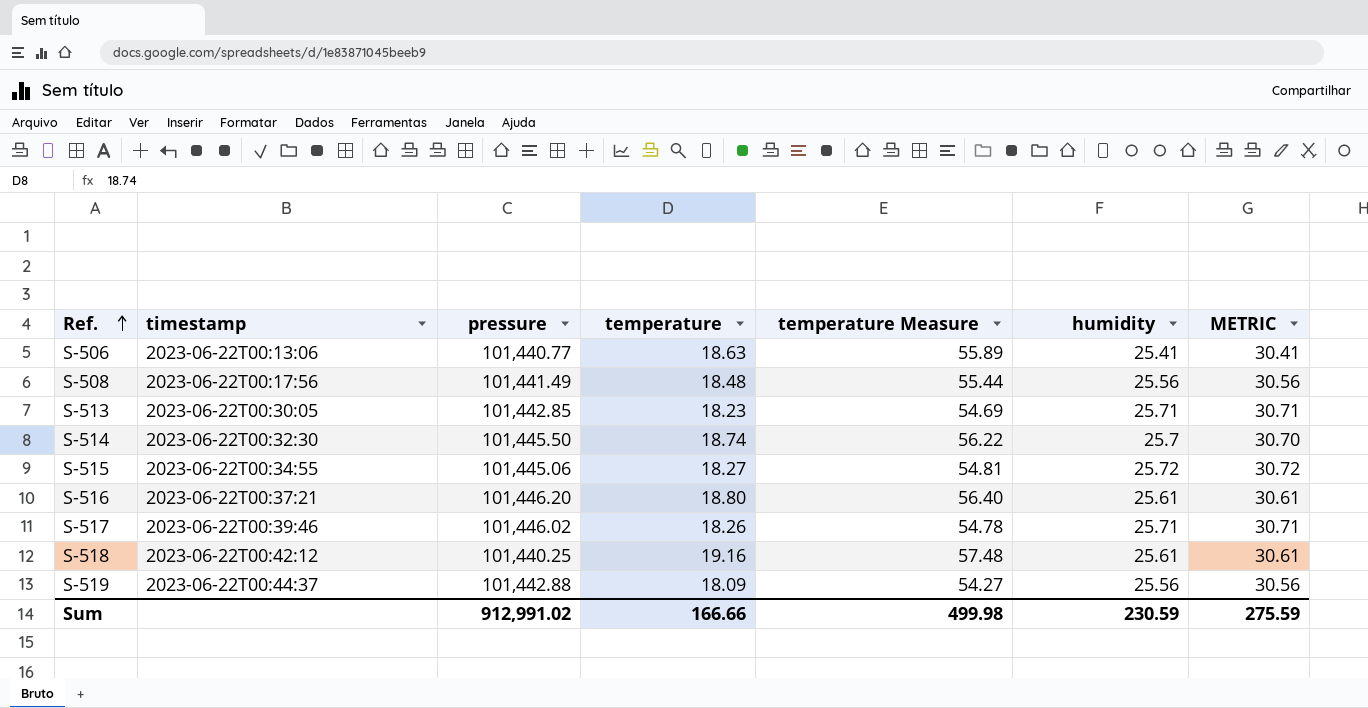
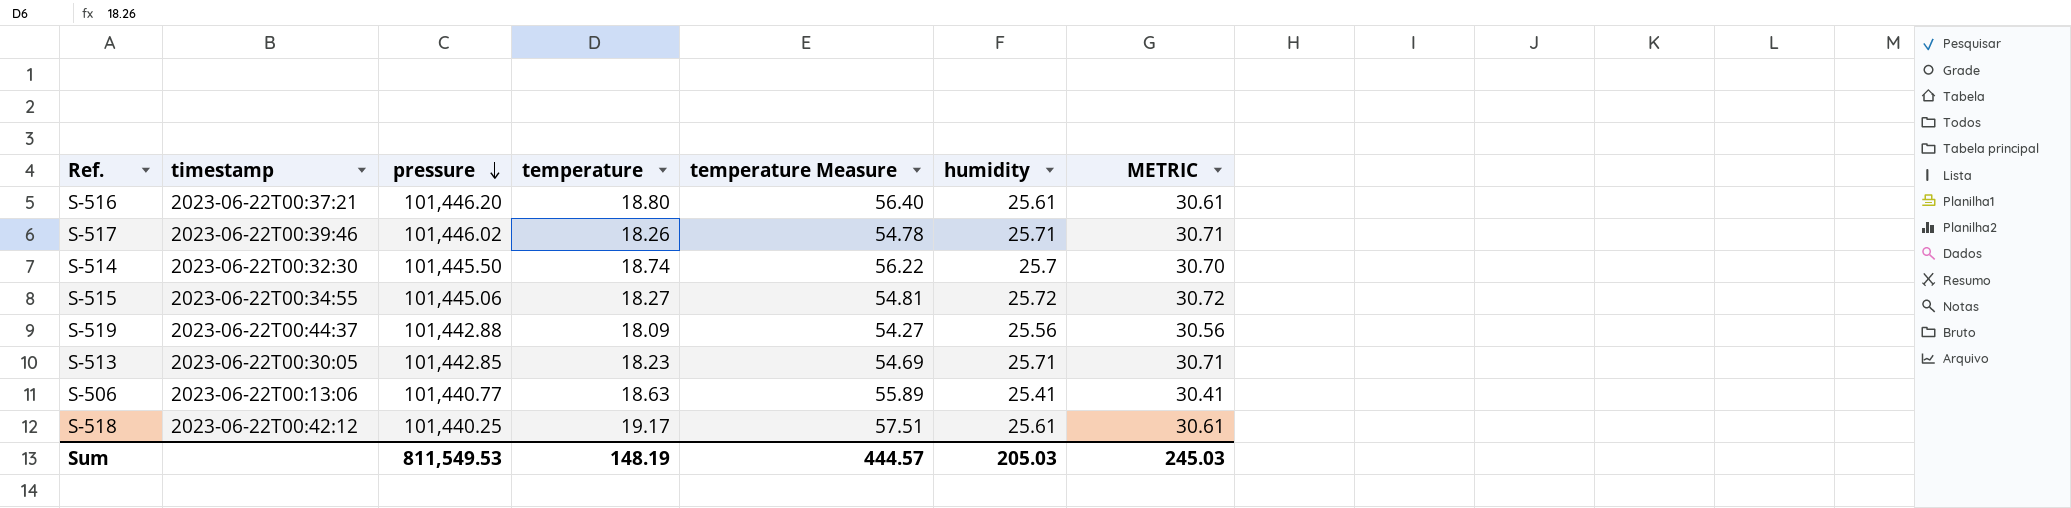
row order: Ref. ascending -> pressure descending
row S-508: 2023-06-22T00:17:56 | 101,441.49 | 18.48 | 55.44 | 25.56 | 30.56 -> none
S-518 | temperature: 19.16 -> 19.17
S-518 | temperature Measure: 57.48 -> 57.51
Sum | pressure: 912,991.02 -> 811,549.53
Sum | temperature: 166.66 -> 148.19
Sum | temperature Measure: 499.98 -> 444.57
Sum | humidity: 230.59 -> 205.03
Sum | METRIC: 275.59 -> 245.03

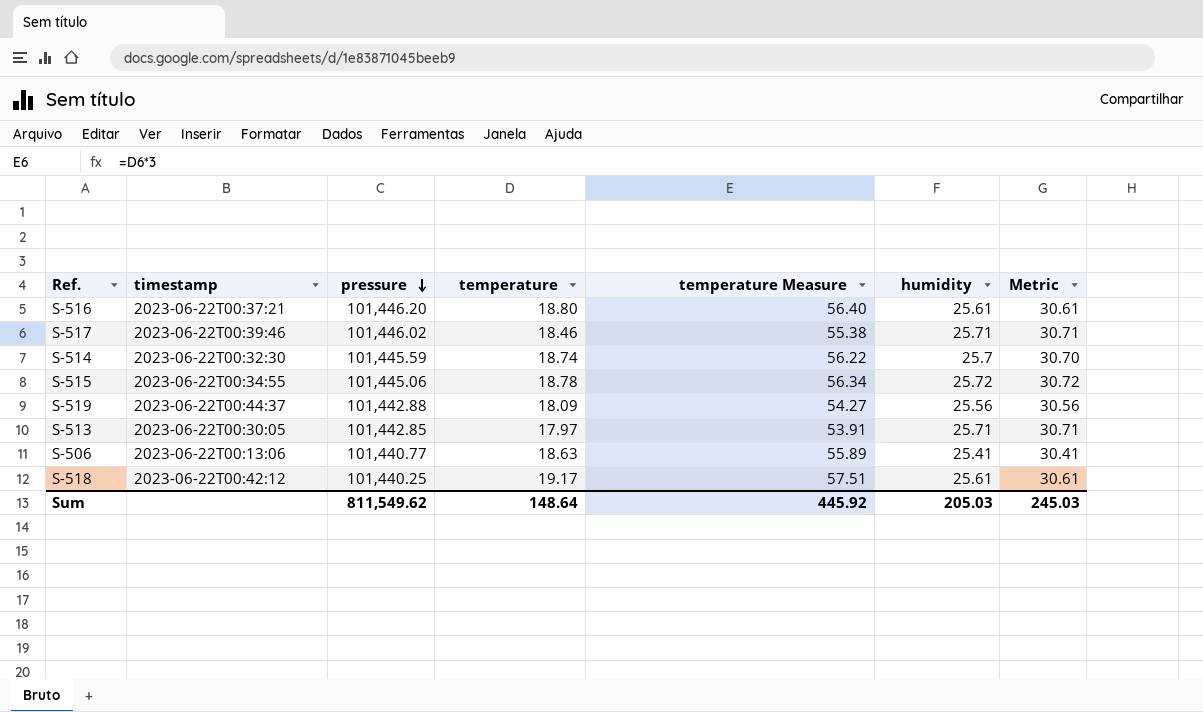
column name: METRIC -> Metric
S-517 | temperature: 18.26 -> 18.46
S-517 | temperature Measure: 54.78 -> 55.38
S-514 | pressure: 101,445.50 -> 101,445.59
S-515 | temperature: 18.27 -> 18.78
S-515 | temperature Measure: 54.81 -> 56.34
S-513 | temperature: 18.23 -> 17.97
S-513 | temperature Measure: 54.69 -> 53.91
Sum | pressure: 811,549.53 -> 811,549.62
Sum | temperature: 148.19 -> 148.64
Sum | temperature Measure: 444.57 -> 445.92

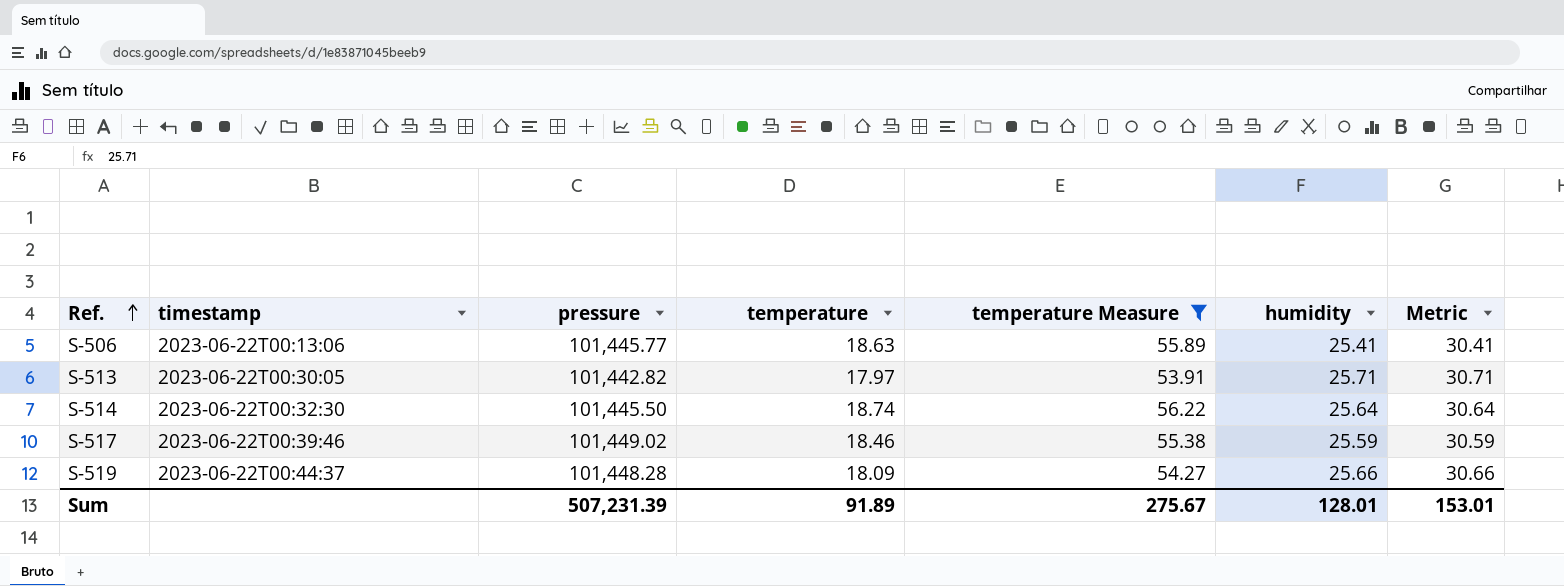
filter: none -> temperature Measure <= 56.22
row order: pressure descending -> Ref. ascending
S-506 | pressure: 101,440.77 -> 101,445.77
S-513 | pressure: 101,442.85 -> 101,442.82
S-514 | pressure: 101,445.59 -> 101,445.50
S-514 | humidity: 25.7 -> 25.64
S-514 | Metric: 30.70 -> 30.64
S-517 | pressure: 101,446.02 -> 101,449.02
S-517 | humidity: 25.71 -> 25.59
S-517 | Metric: 30.71 -> 30.59
S-519 | pressure: 101,442.88 -> 101,448.28
S-519 | humidity: 25.56 -> 25.66
S-519 | Metric: 30.56 -> 30.66
Sum | pressure: 811,549.62 -> 507,231.39
Sum | temperature: 148.64 -> 91.89
Sum | temperature Measure: 445.92 -> 275.67
Sum | humidity: 205.03 -> 128.01
Sum | Metric: 245.03 -> 153.01

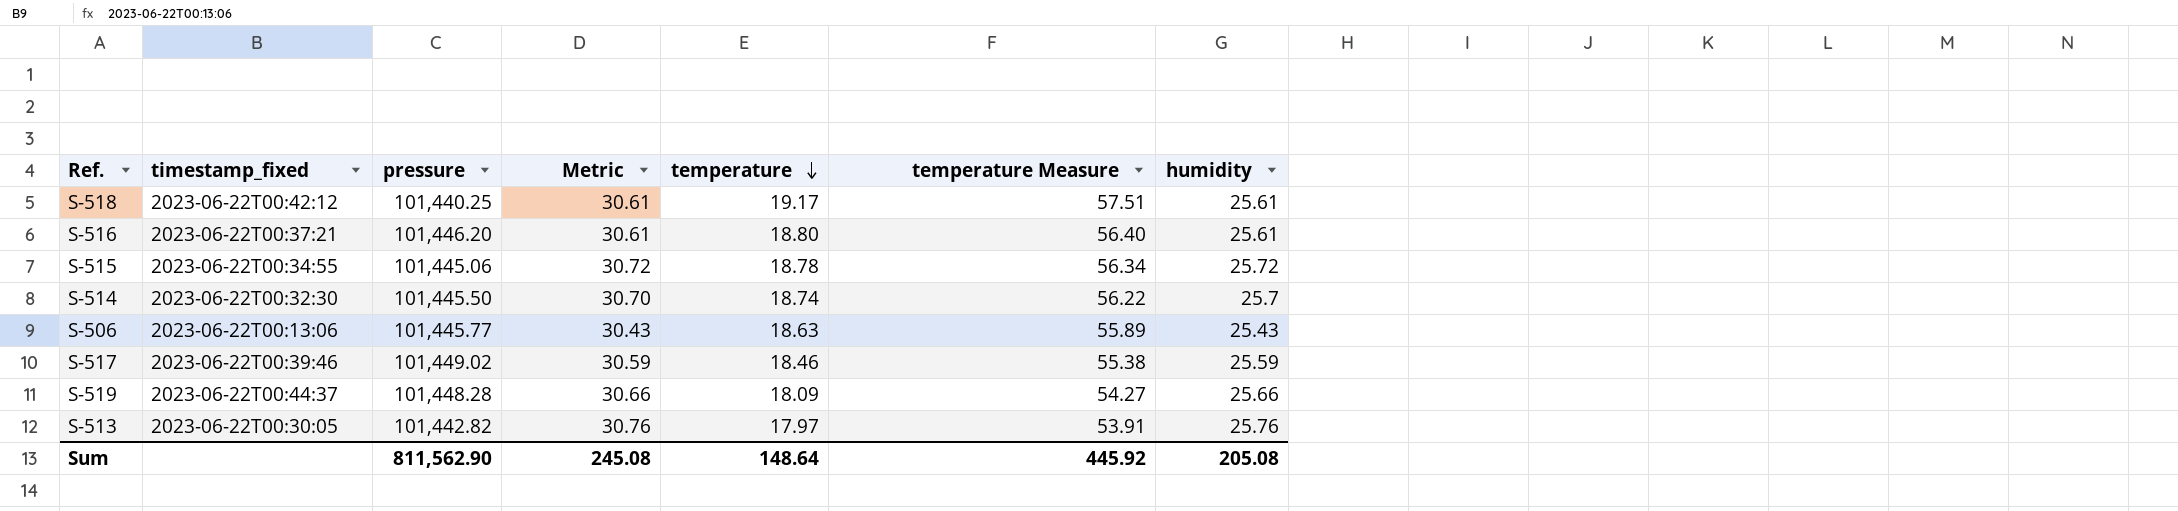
filter: temperature Measure <= 56.22 -> none
row order: Ref. ascending -> temperature descending
column name: timestamp -> timestamp_fixed
column Metric | position: 7 -> 4
S-514 | Metric: 30.64 -> 30.70
S-514 | humidity: 25.64 -> 25.7
S-506 | Metric: 30.41 -> 30.43
S-506 | humidity: 25.41 -> 25.43
S-513 | Metric: 30.71 -> 30.76
S-513 | humidity: 25.71 -> 25.76
Sum | pressure: 507,231.39 -> 811,562.90
Sum | Metric: 153.01 -> 245.08
Sum | temperature: 91.89 -> 148.64
Sum | temperature Measure: 275.67 -> 445.92
Sum | humidity: 128.01 -> 205.08

